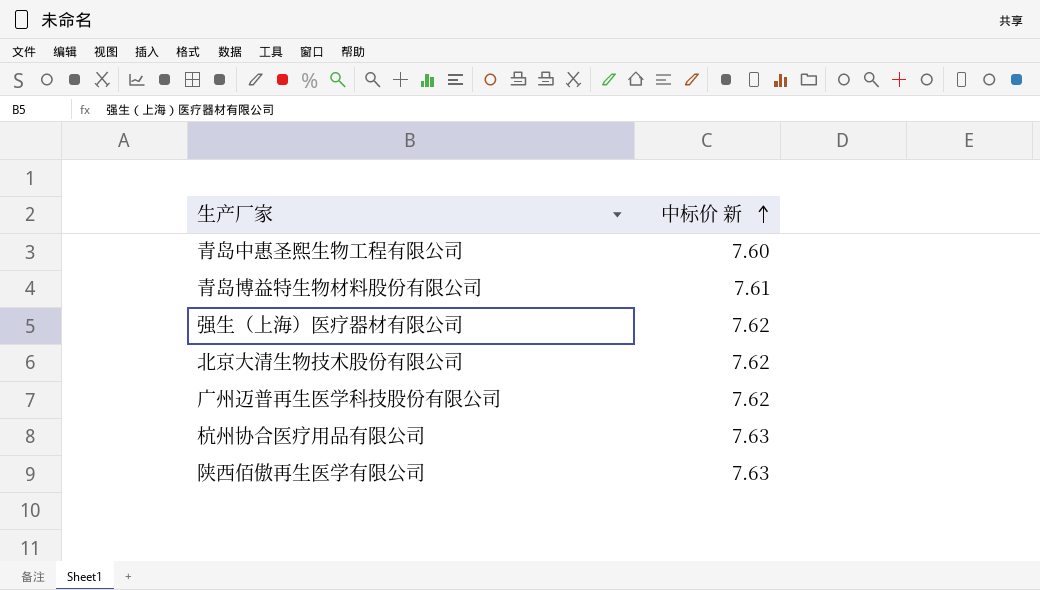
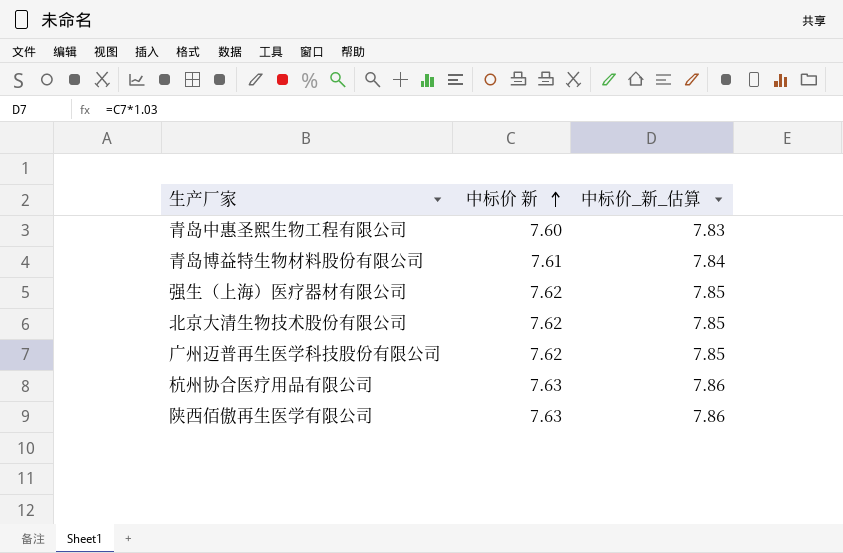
column 中标价_新_估算 | formula: none -> [中标价 新] * 1.03

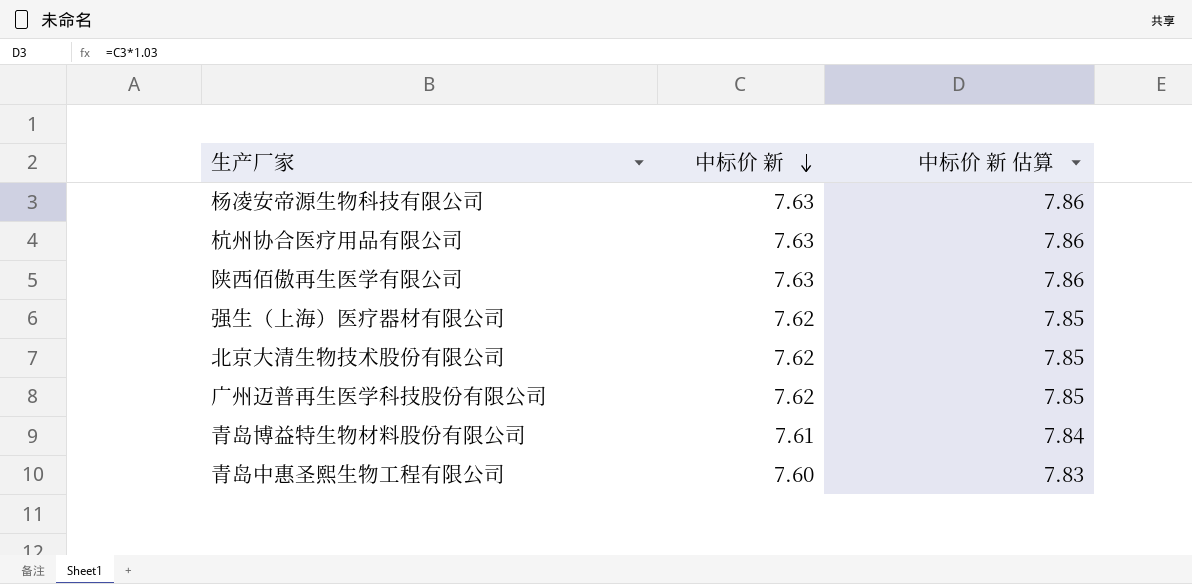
row order: 中标价 新 ascending -> 中标价 新 descending
column name: 中标价_新_估算 -> 中标价 新 估算
row 杨凌安帝源生物科技有限公司: none -> 7.63 | 7.86

